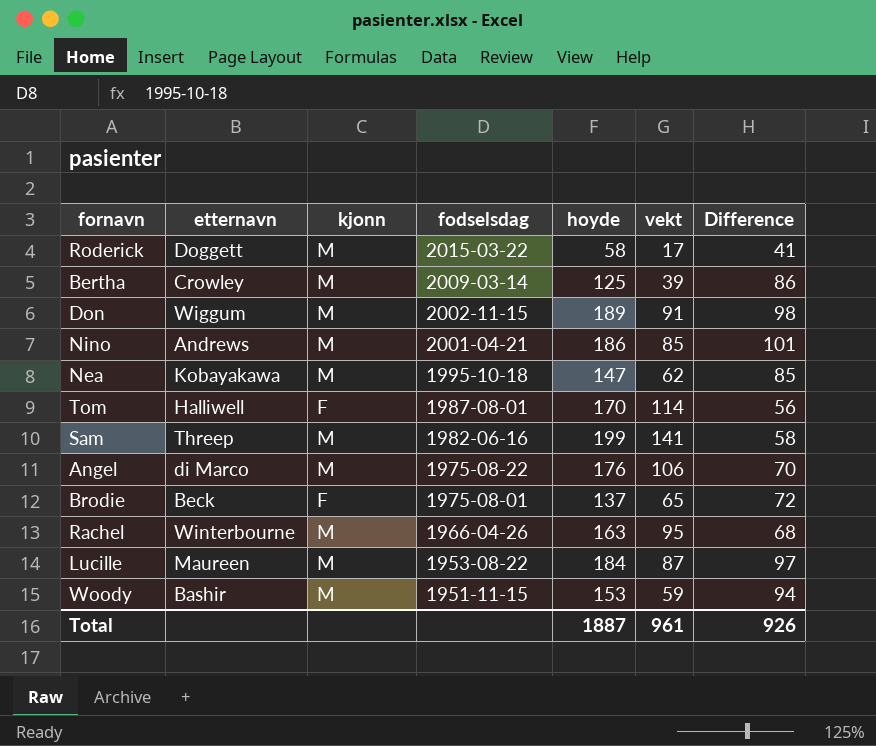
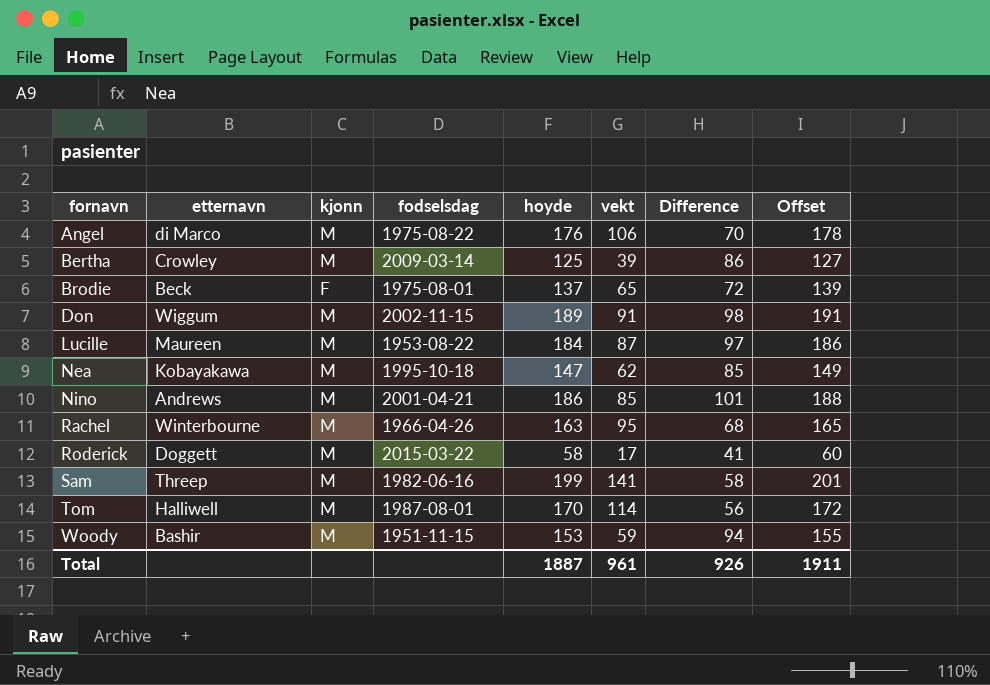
row order: fodselsdag descending -> fornavn ascending
column Offset | formula: none -> [hoyde] + 2
Tom | kjonn: F -> M

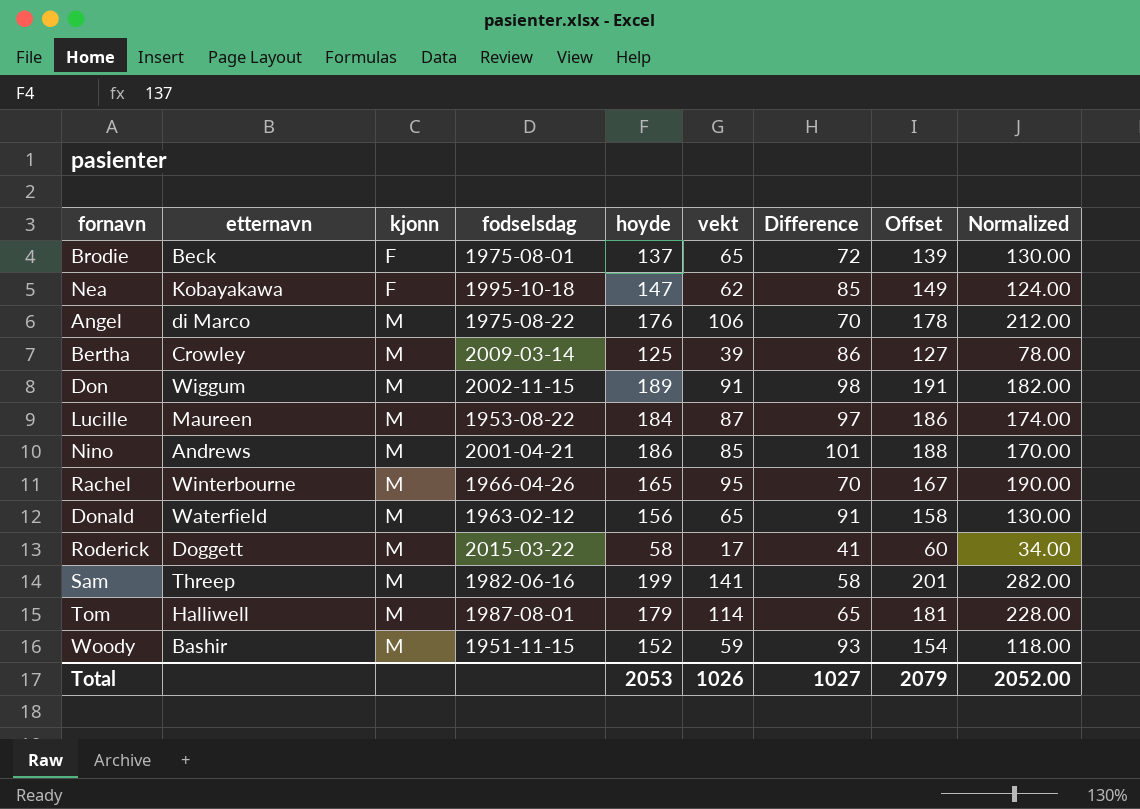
row order: fornavn ascending -> kjonn ascending
column Normalized | formula: none -> [vekt] * 2
Nea | kjonn: M -> F
Rachel | hoyde: 163 -> 165
Rachel | Difference: 68 -> 70
Rachel | Offset: 165 -> 167
row Donald: none -> Waterfield | M | 1963-02-12 | 156 | 65 | 91 | 158 | 130.00
Tom | hoyde: 170 -> 179
Tom | Difference: 56 -> 65
Tom | Offset: 172 -> 181
Woody | hoyde: 153 -> 152
Woody | Difference: 94 -> 93
Woody | Offset: 155 -> 154
Total | hoyde: 1887 -> 2053
Total | vekt: 961 -> 1026
Total | Difference: 926 -> 1027
Total | Offset: 1911 -> 2079

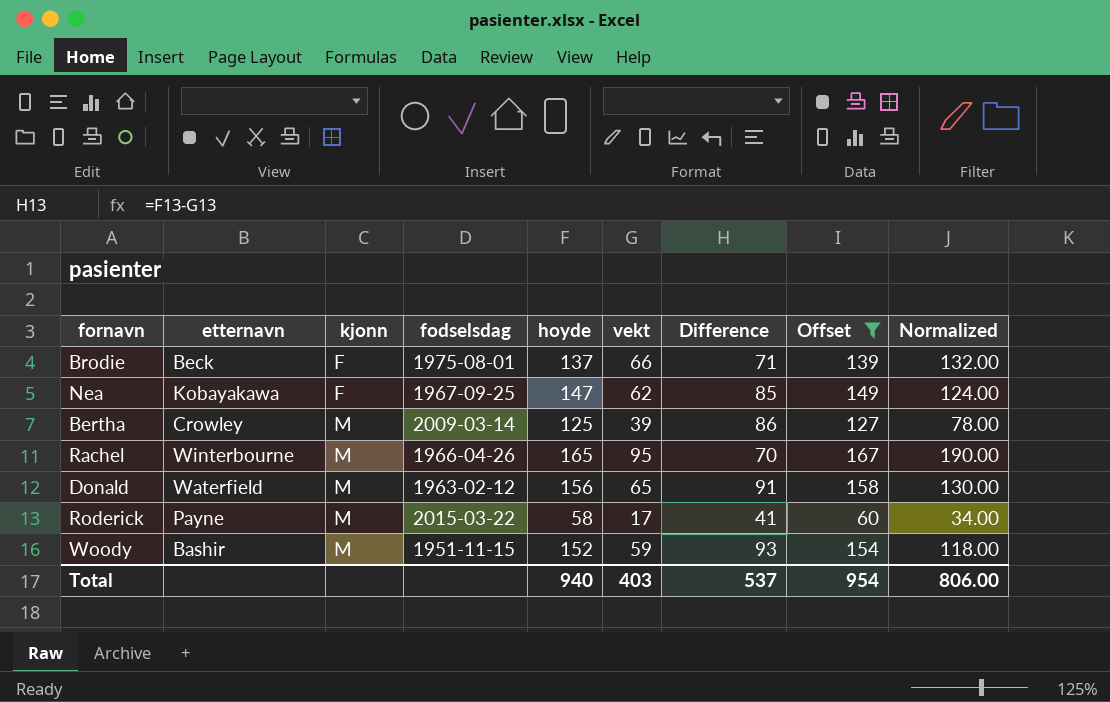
filter: none -> Offset <= 167
Brodie | vekt: 65 -> 66
Brodie | Difference: 72 -> 71
Brodie | Normalized: 130.00 -> 132.00
Nea | fodselsdag: 1995-10-18 -> 1967-09-25
Roderick | etternavn: Doggett -> Payne
Total | hoyde: 2053 -> 940
Total | vekt: 1026 -> 403
Total | Difference: 1027 -> 537
Total | Offset: 2079 -> 954
Total | Normalized: 2052.00 -> 806.00

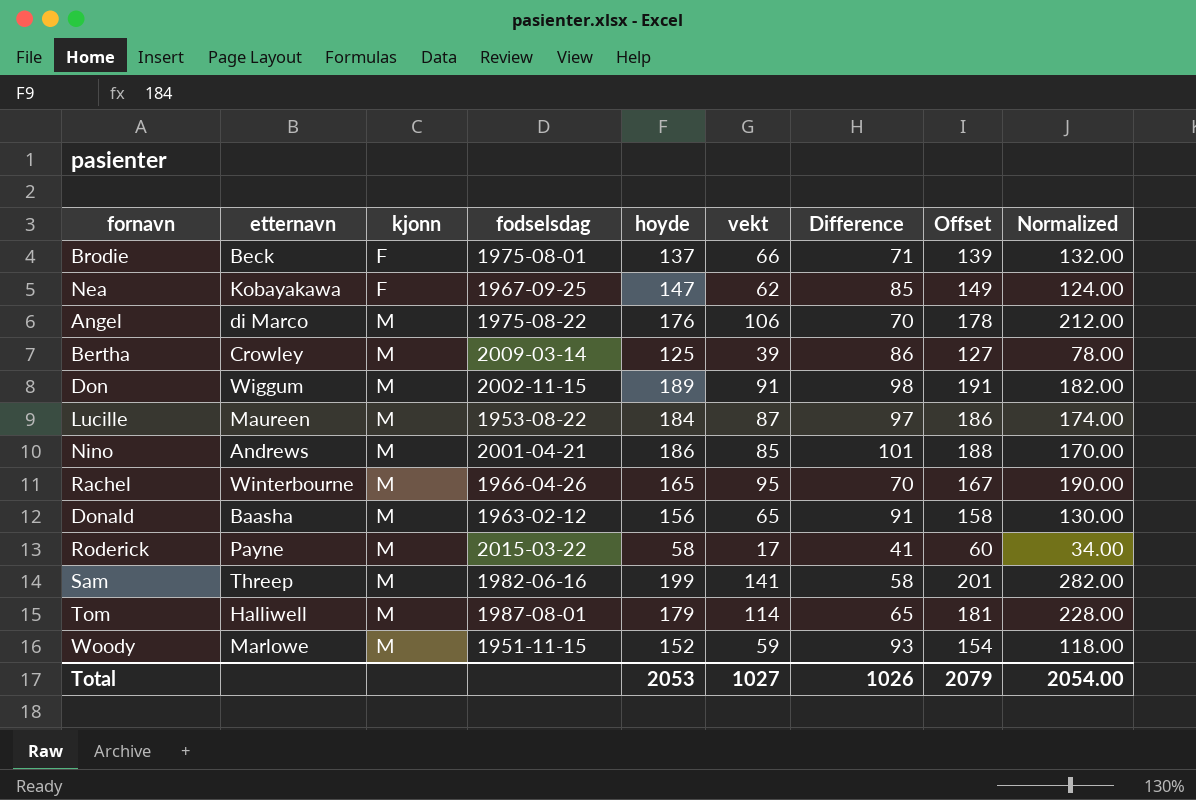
filter: Offset <= 167 -> none
Donald | etternavn: Waterfield -> Baasha
Woody | etternavn: Bashir -> Marlowe
Total | hoyde: 940 -> 2053
Total | vekt: 403 -> 1027
Total | Difference: 537 -> 1026
Total | Offset: 954 -> 2079
Total | Normalized: 806.00 -> 2054.00

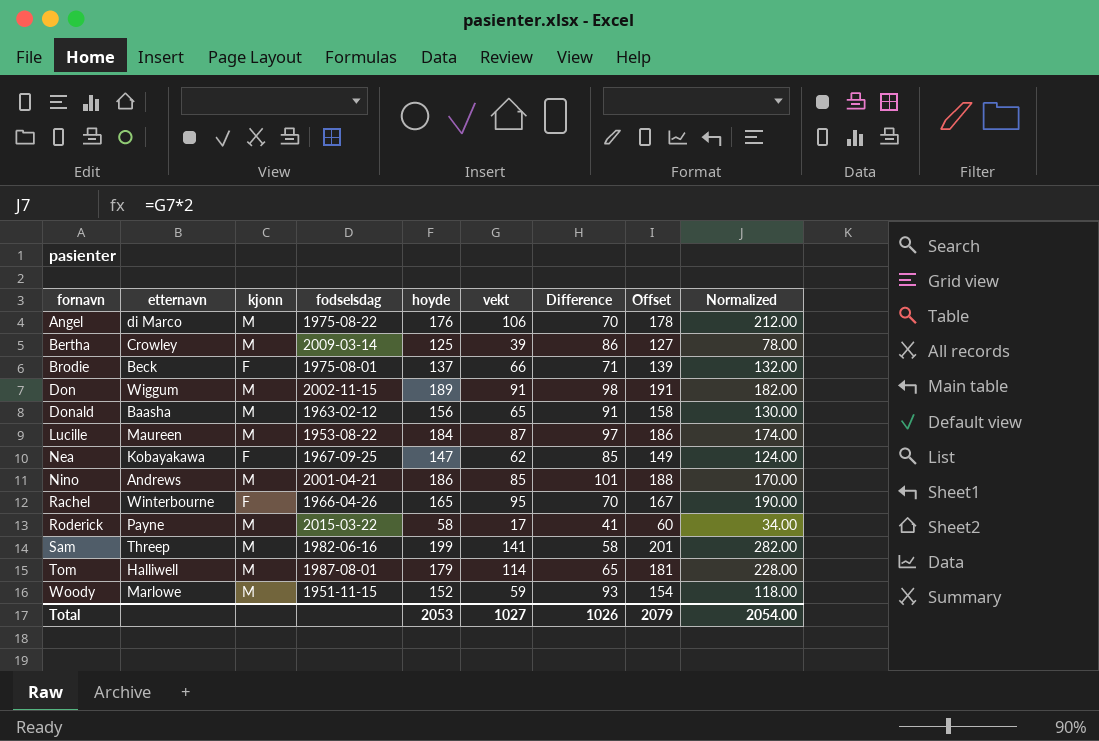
row order: kjonn ascending -> fornavn ascending
Rachel | kjonn: M -> F

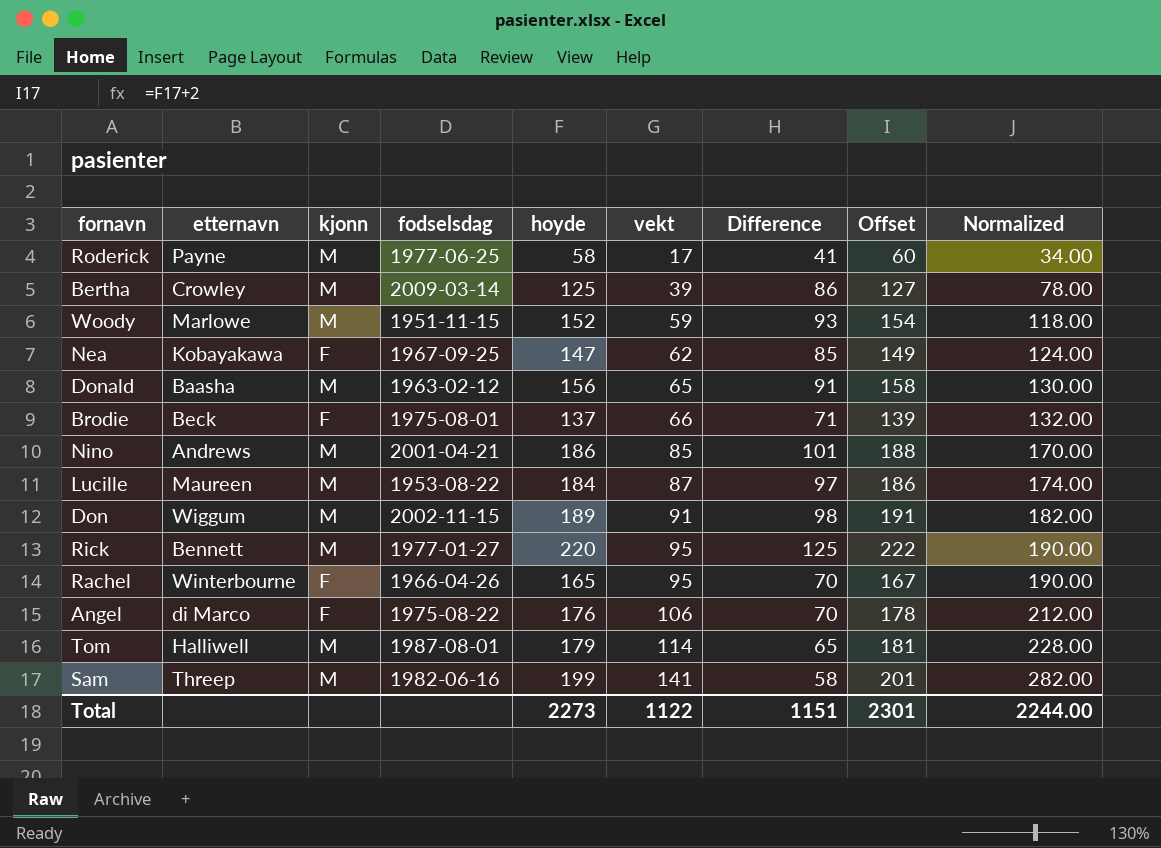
row order: fornavn ascending -> vekt ascending
Roderick | fodselsdag: 2015-03-22 -> 1977-06-25
row Rick: none -> Bennett | M | 1977-01-27 | 220 | 95 | 125 | 222 | 190.00
Angel | kjonn: M -> F
Total | hoyde: 2053 -> 2273
Total | vekt: 1027 -> 1122
Total | Difference: 1026 -> 1151
Total | Offset: 2079 -> 2301
Total | Normalized: 2054.00 -> 2244.00

